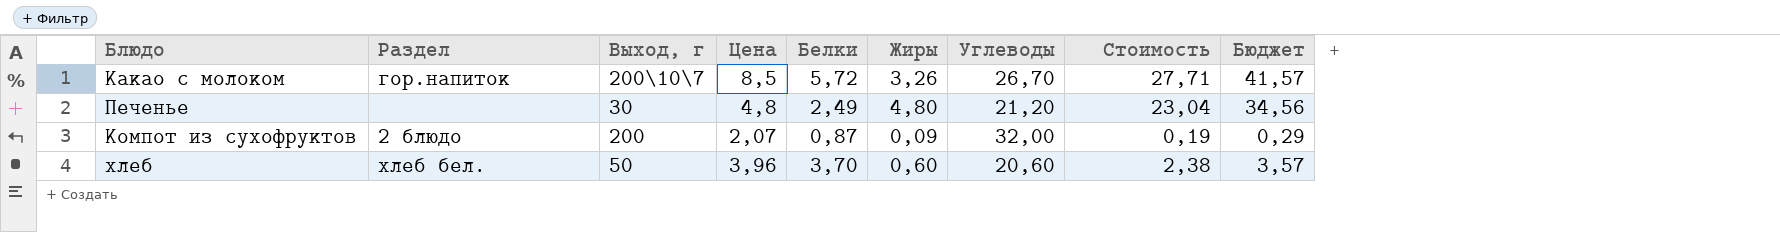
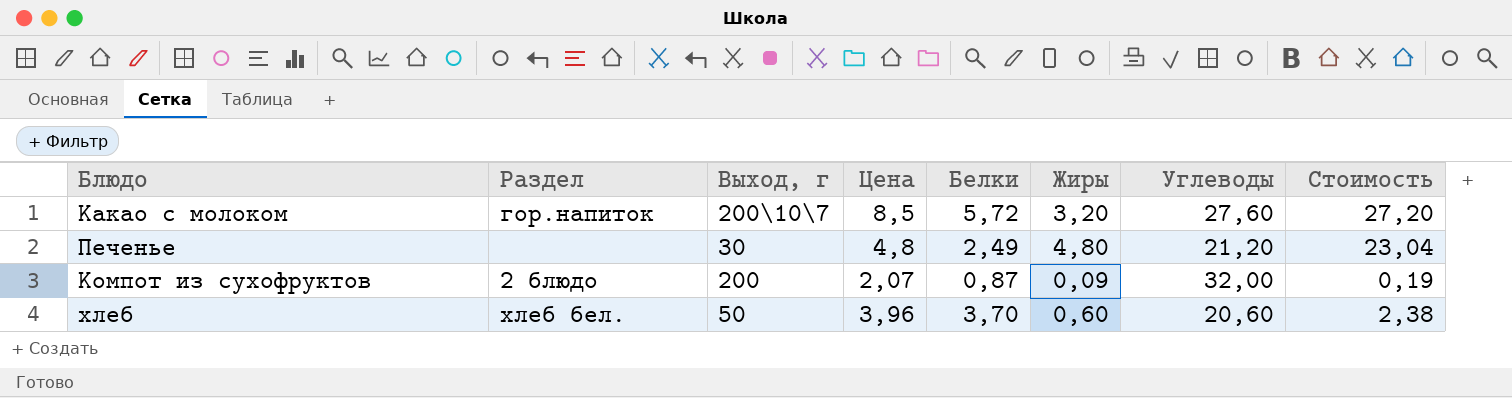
column Бюджет | formula: [Стоимость] * 1,5 -> none
Какао с молоком | Жиры: 3,26 -> 3,20
Какао с молоком | Углеводы: 26,70 -> 27,60
Какао с молоком | Стоимость: 27,71 -> 27,20

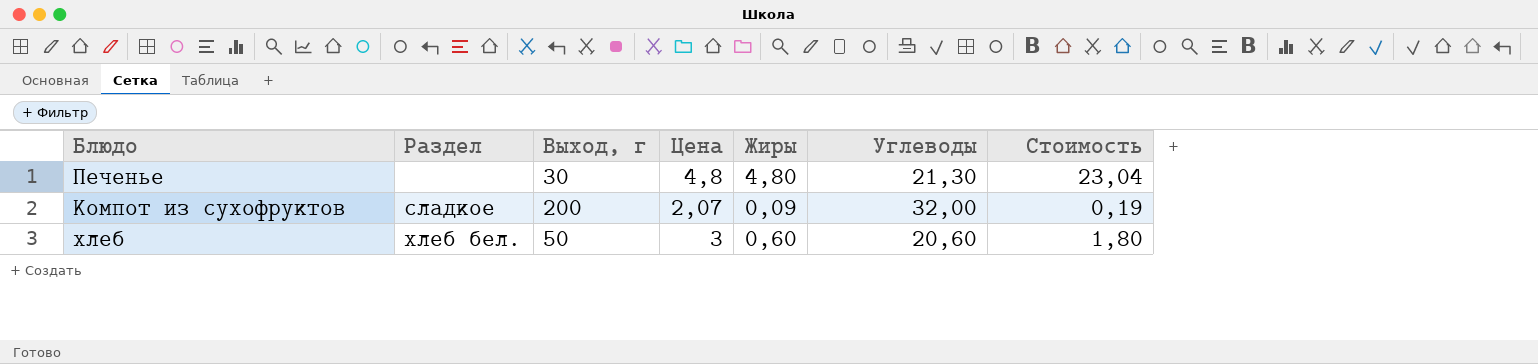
column Белки | position: 5 -> none
row Какао с молоком: гор.напиток | 200\10\7 | 8,5 | 5,72 | 3,20 | 27,60 | 27,20 -> none
Печенье | Углеводы: 21,20 -> 21,30
Компот из сухофруктов | Раздел: 2 блюдо -> сладкое
хлеб | Цена: 3,96 -> 3
хлеб | Стоимость: 2,38 -> 1,80

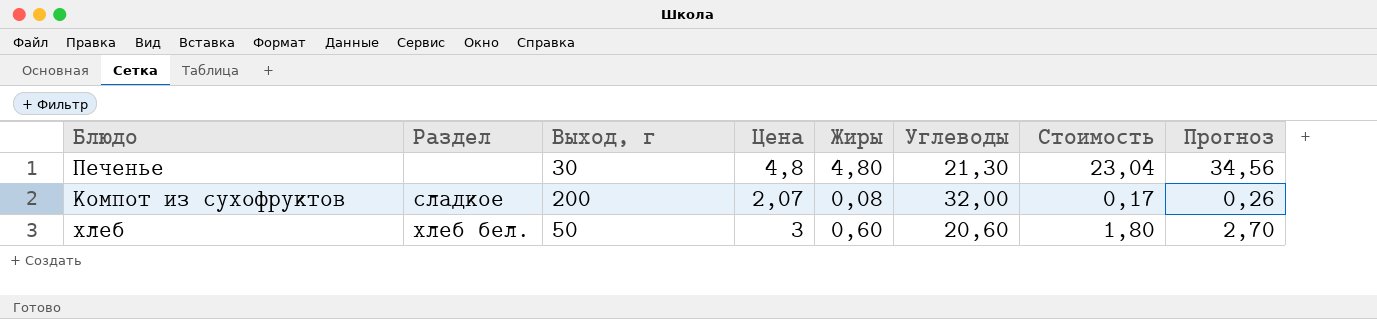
column Прогноз | formula: none -> [Стоимость] * 1,5
Компот из сухофруктов | Жиры: 0,09 -> 0,08
Компот из сухофруктов | Стоимость: 0,19 -> 0,17

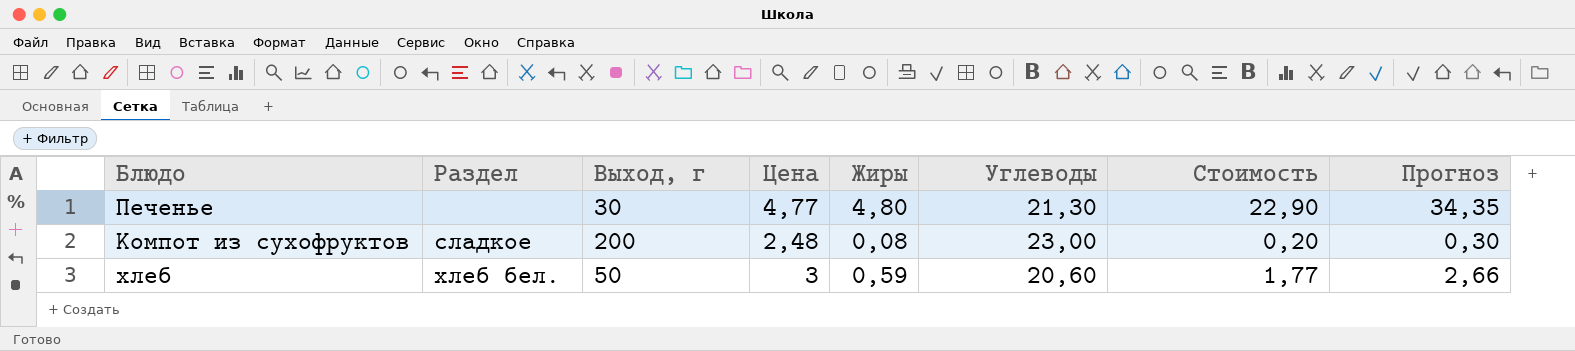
Печенье | Цена: 4,8 -> 4,77
Печенье | Стоимость: 23,04 -> 22,90
Печенье | Прогноз: 34,56 -> 34,35
Компот из сухофруктов | Цена: 2,07 -> 2,48
Компот из сухофруктов | Углеводы: 32,00 -> 23,00
Компот из сухофруктов | Стоимость: 0,17 -> 0,20
Компот из сухофруктов | Прогноз: 0,26 -> 0,30
хлеб | Жиры: 0,60 -> 0,59
хлеб | Стоимость: 1,80 -> 1,77
хлеб | Прогноз: 2,70 -> 2,66

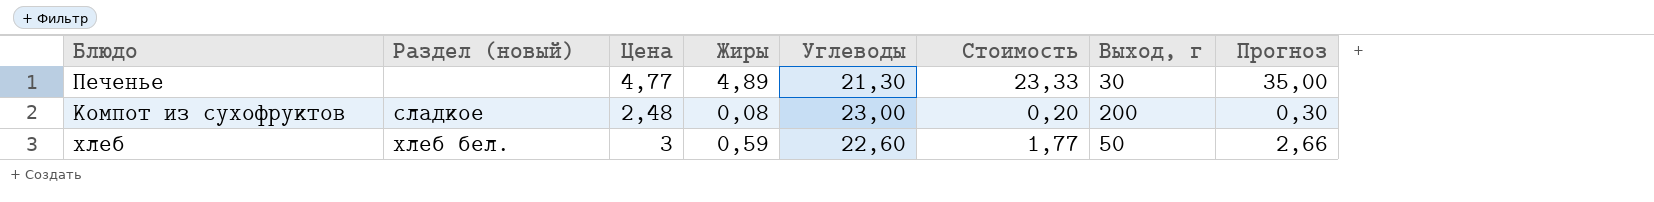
column name: Раздел -> Раздел (новый)
column Выход, г | position: 3 -> 7
Печенье | Жиры: 4,80 -> 4,89
Печенье | Стоимость: 22,90 -> 23,33
Печенье | Прогноз: 34,35 -> 35,00
хлеб | Углеводы: 20,60 -> 22,60

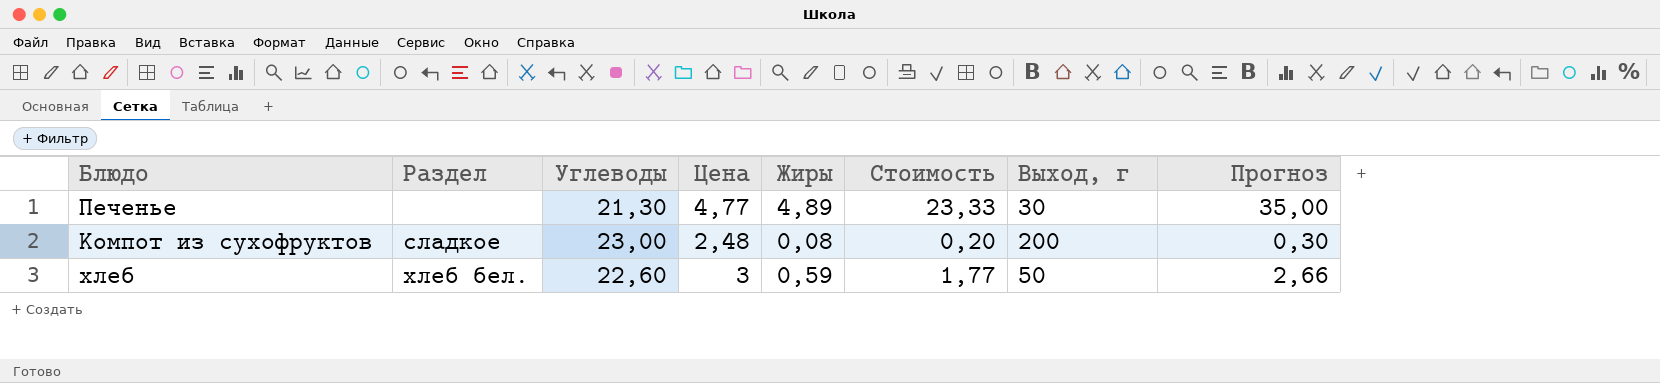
column name: Раздел (новый) -> Раздел
column Углеводы | position: 5 -> 3

